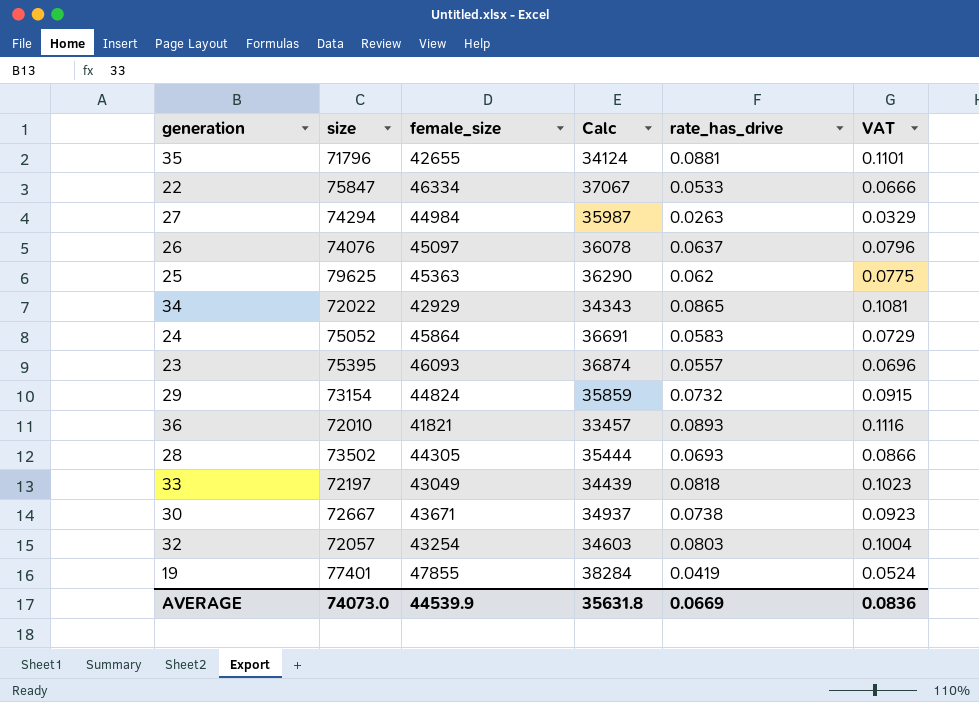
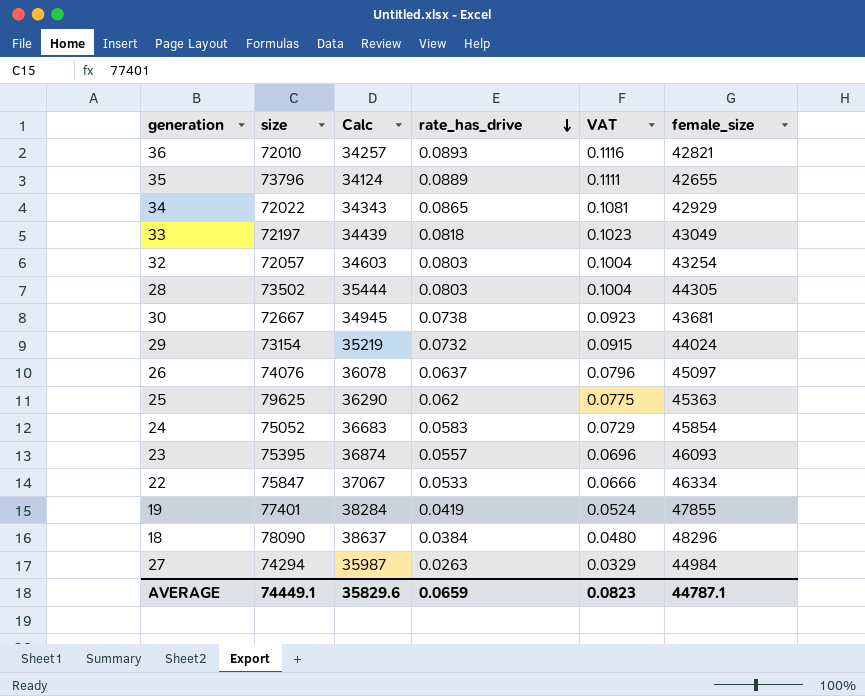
row order: none -> rate_has_drive descending
column female_size | position: 3 -> 6
36 | Calc: 33457 -> 34257
36 | female_size: 41821 -> 42821
35 | size: 71796 -> 73796
35 | rate_has_drive: 0.0881 -> 0.0889
35 | VAT: 0.1101 -> 0.1111
28 | rate_has_drive: 0.0693 -> 0.0803
28 | VAT: 0.0866 -> 0.1004
30 | Calc: 34937 -> 34945
30 | female_size: 43671 -> 43681
29 | Calc: 35859 -> 35219
29 | female_size: 44824 -> 44024
24 | Calc: 36691 -> 36683
24 | female_size: 45864 -> 45854
row 18: none -> 78090 | 38637 | 0.0384 | 0.0480 | 48296
AVERAGE | size: 74073.0 -> 74449.1
AVERAGE | Calc: 35631.8 -> 35829.6
AVERAGE | rate_has_drive: 0.0669 -> 0.0659
AVERAGE | VAT: 0.0836 -> 0.0823
AVERAGE | female_size: 44539.9 -> 44787.1

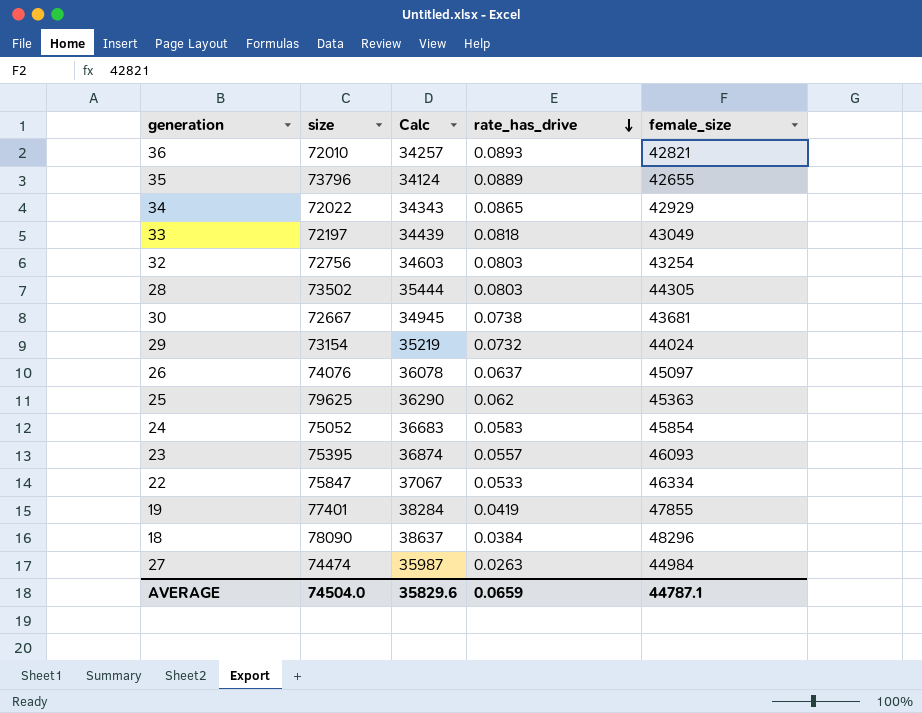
column VAT | formula: [rate_has_drive] * 1.25 -> none
32 | size: 72057 -> 72756
27 | size: 74294 -> 74474
AVERAGE | size: 74449.1 -> 74504.0

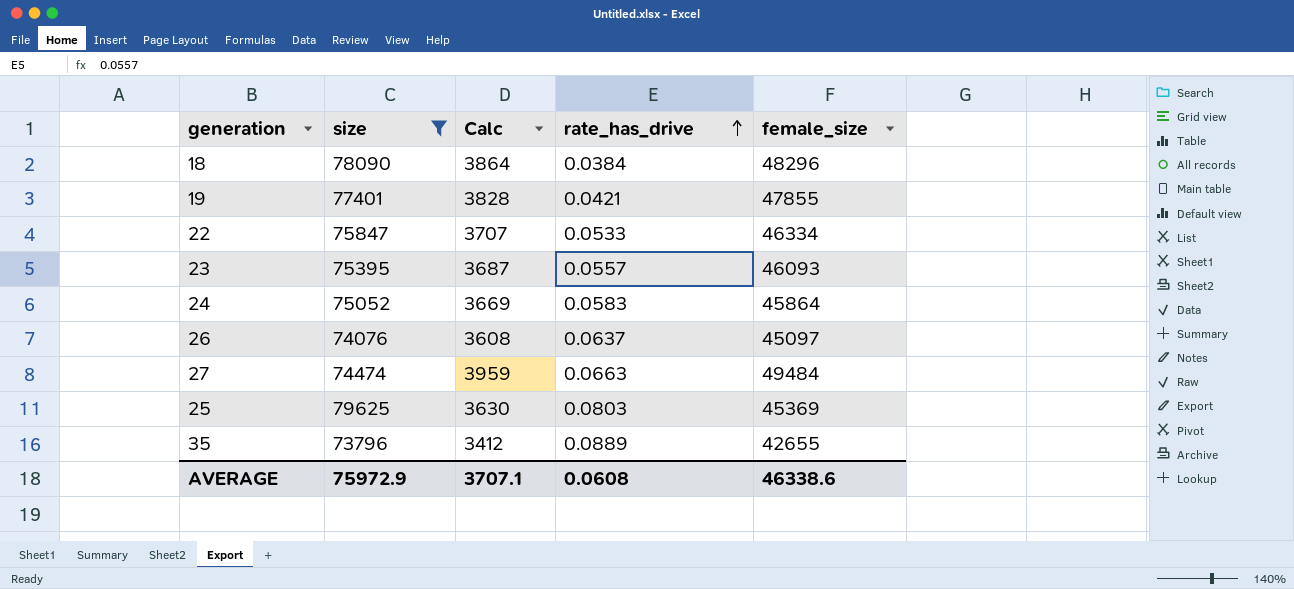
filter: none -> size >= 73796
row order: rate_has_drive descending -> rate_has_drive ascending
column Calc | formula: [female_size] * 0.8 -> [female_size] * 0.08
19 | rate_has_drive: 0.0419 -> 0.0421
24 | female_size: 45854 -> 45864
27 | rate_has_drive: 0.0263 -> 0.0663
27 | female_size: 44984 -> 49484
25 | rate_has_drive: 0.062 -> 0.0803
25 | female_size: 45363 -> 45369
AVERAGE | size: 74504.0 -> 75972.9
AVERAGE | Calc: 35829.6 -> 3707.1
AVERAGE | rate_has_drive: 0.0659 -> 0.0608
AVERAGE | female_size: 44787.1 -> 46338.6

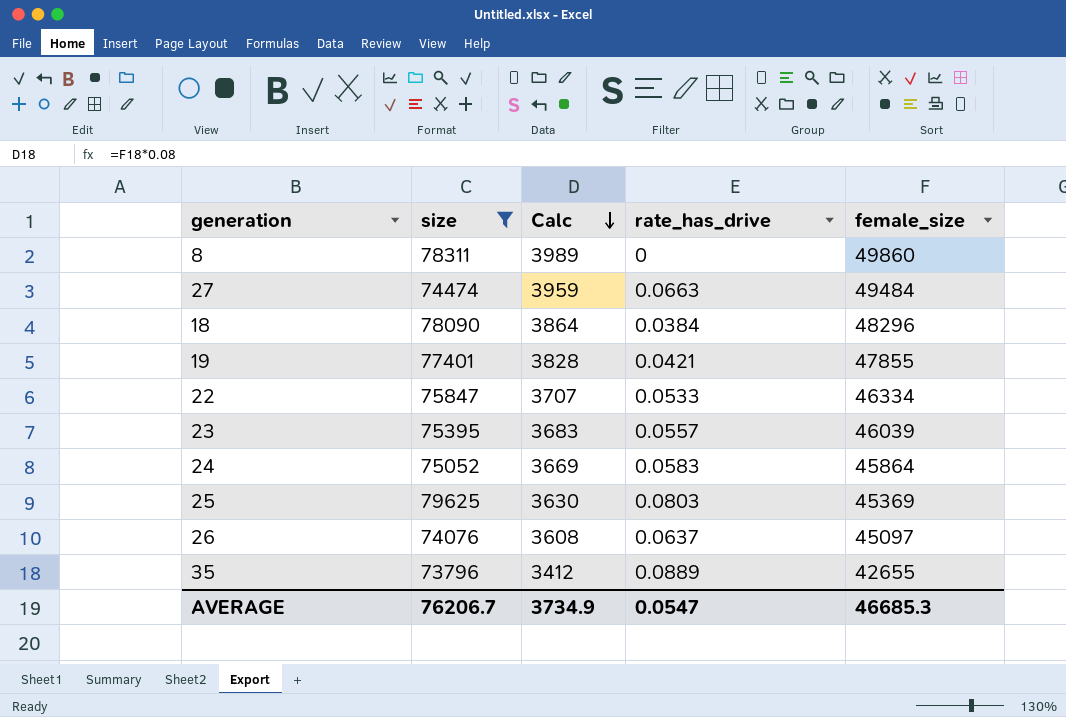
row order: rate_has_drive ascending -> Calc descending
row 8: none -> 78311 | 3989 | 0 | 49860
23 | Calc: 3687 -> 3683
23 | female_size: 46093 -> 46039
AVERAGE | size: 75972.9 -> 76206.7
AVERAGE | Calc: 3707.1 -> 3734.9
AVERAGE | rate_has_drive: 0.0608 -> 0.0547
AVERAGE | female_size: 46338.6 -> 46685.3

